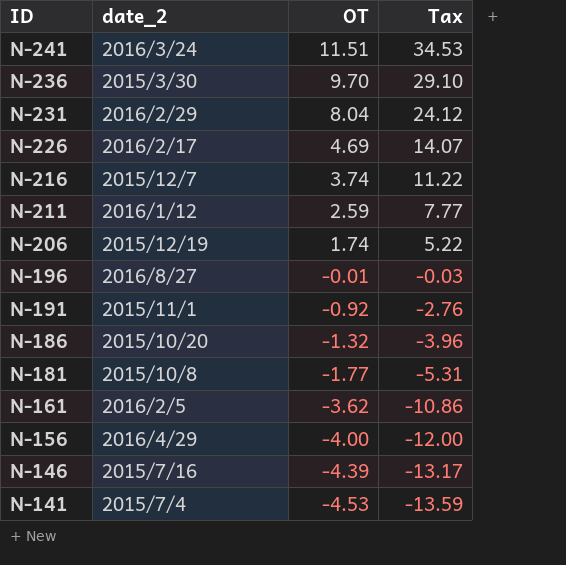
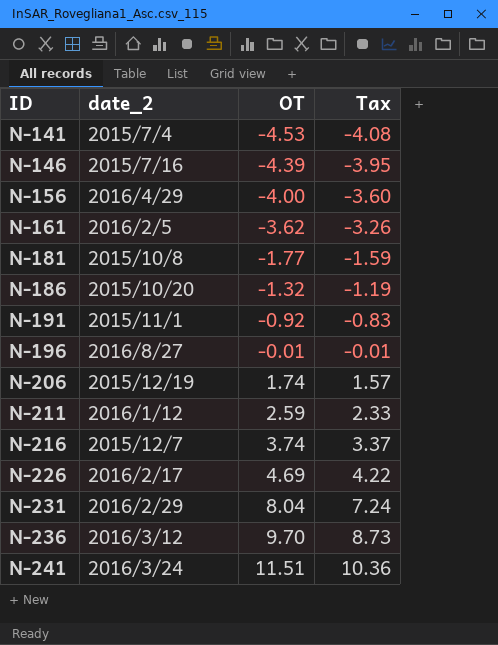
row order: ID descending -> ID ascending
column Tax | formula: [OT] * 3 -> [OT] * 0.9
N-236 | date_2: 2015/3/30 -> 2016/3/12

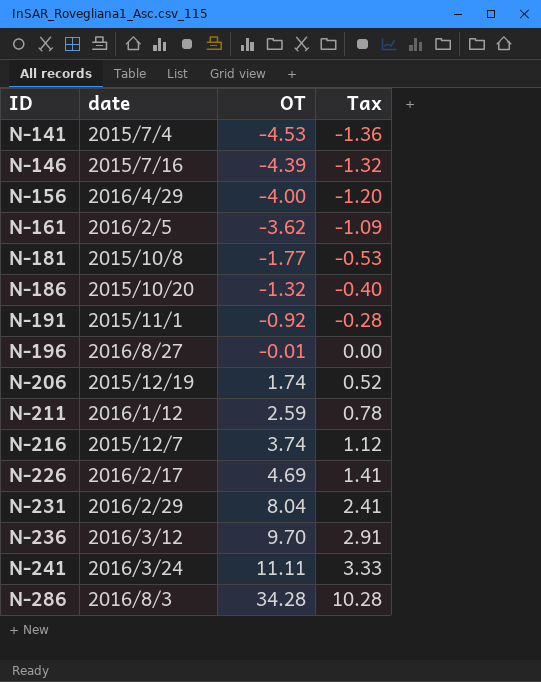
column name: date_2 -> date
column Tax | formula: [OT] * 0.9 -> [OT] * 0.3
N-241 | OT: 11.51 -> 11.11
row N-286: none -> 2016/8/3 | 34.28 | 10.28

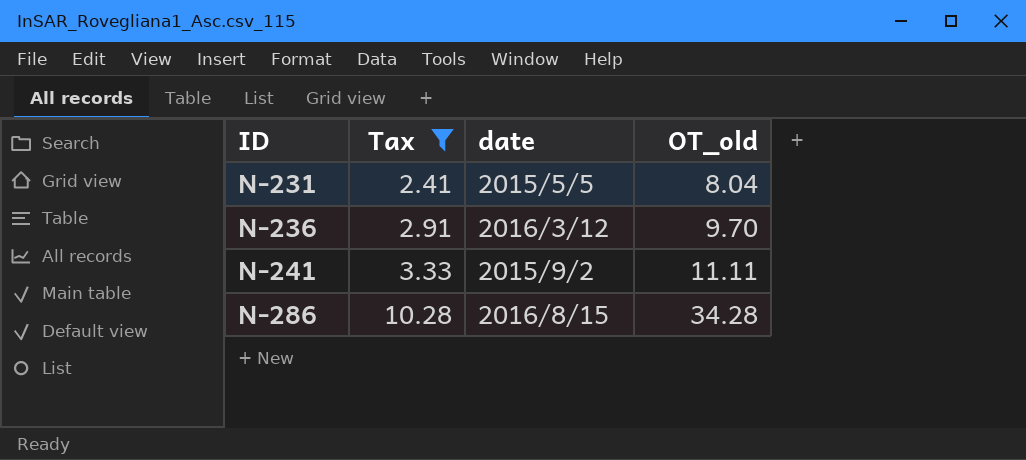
filter: none -> Tax >= 2.41
column Tax | position: 4 -> 2
column name: OT -> OT_old
N-231 | date: 2016/2/29 -> 2015/5/5
N-241 | date: 2016/3/24 -> 2015/9/2
N-286 | date: 2016/8/3 -> 2016/8/15

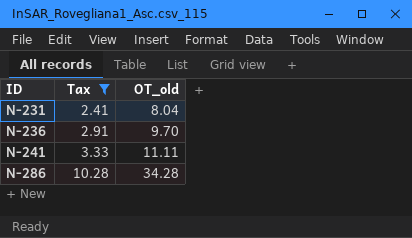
column date | position: 3 -> none

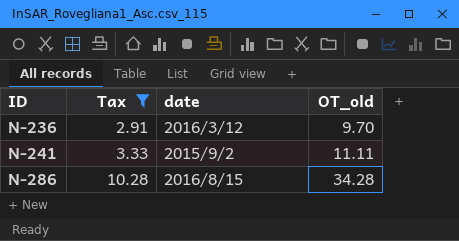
column date | position: none -> 3
row N-231: 2.41 | 8.04 -> none

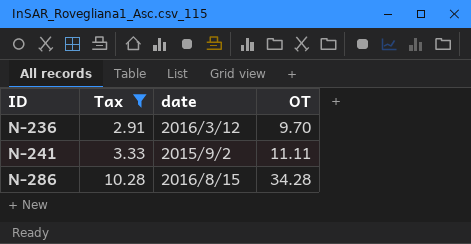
column name: OT_old -> OT

